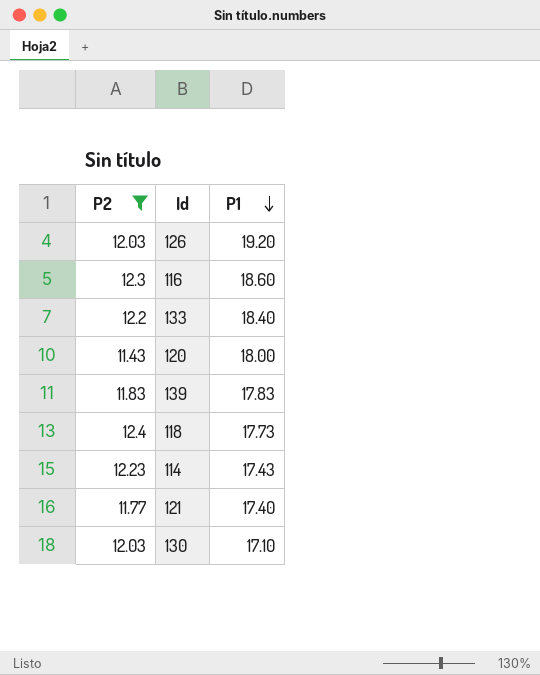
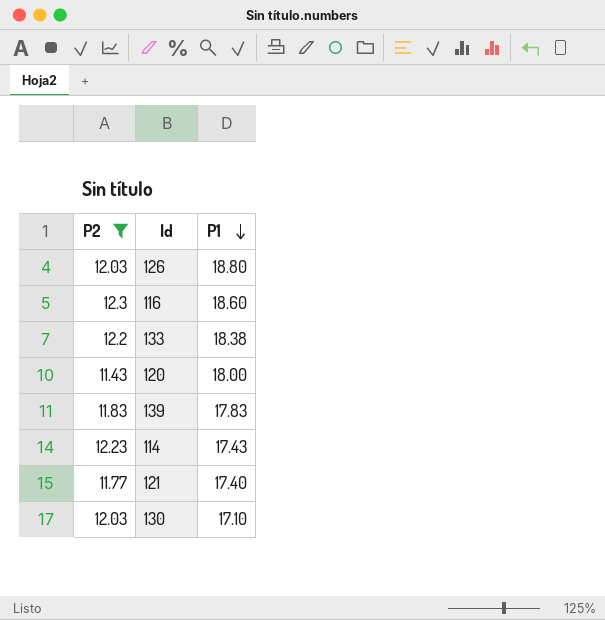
row 118: 12.4 | 17.73 -> none
126 | P1: 19.20 -> 18.80
133 | P1: 18.40 -> 18.38

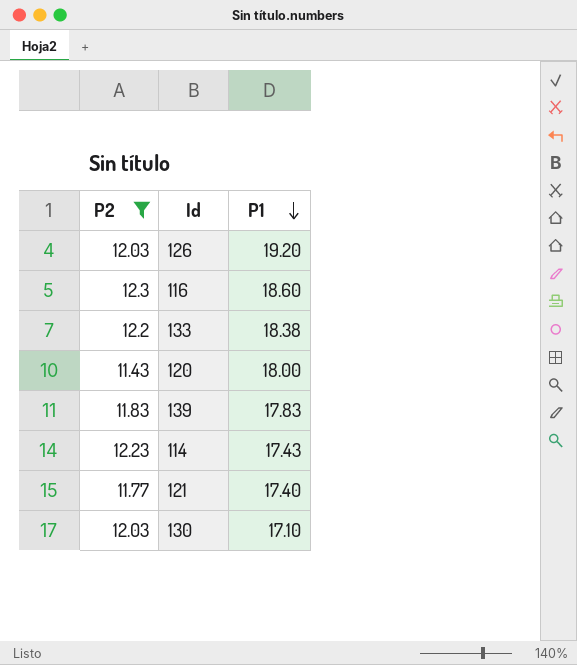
126 | P1: 18.80 -> 19.20

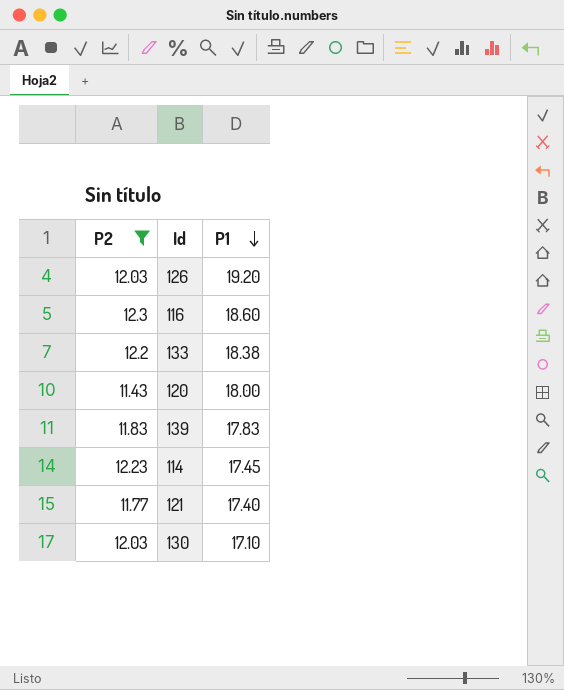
114 | P1: 17.43 -> 17.45

